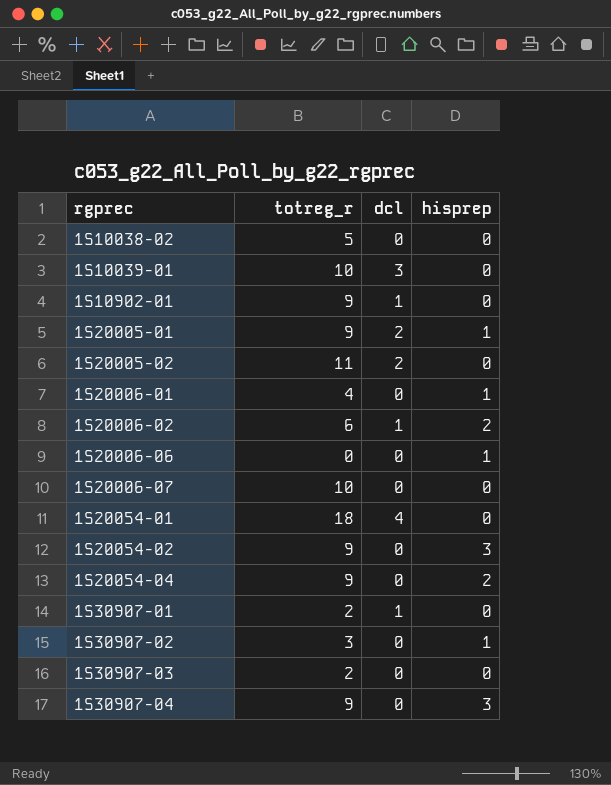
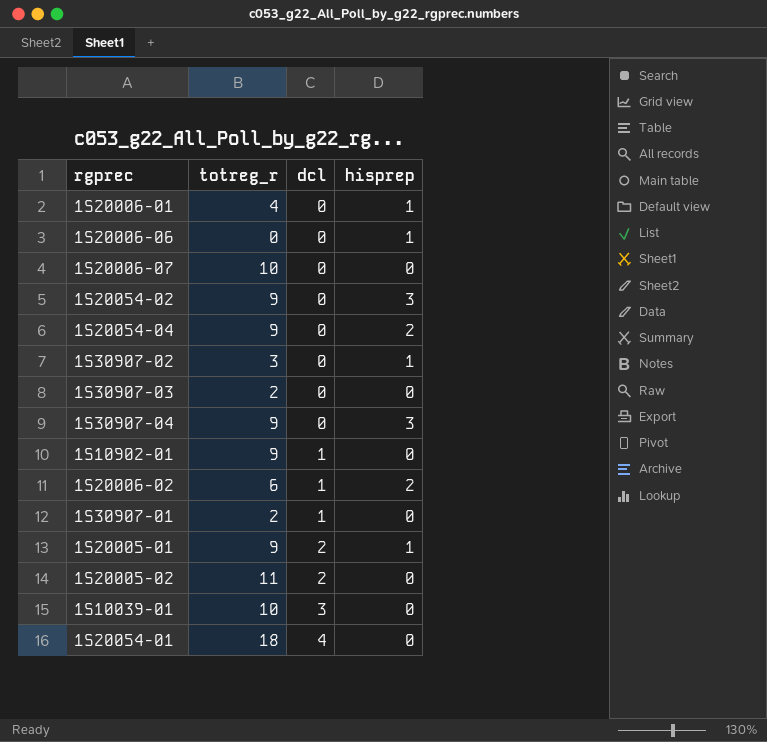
row order: rgprec ascending -> dcl ascending
row 1S10038-02: 5 | 0 | 0 -> none

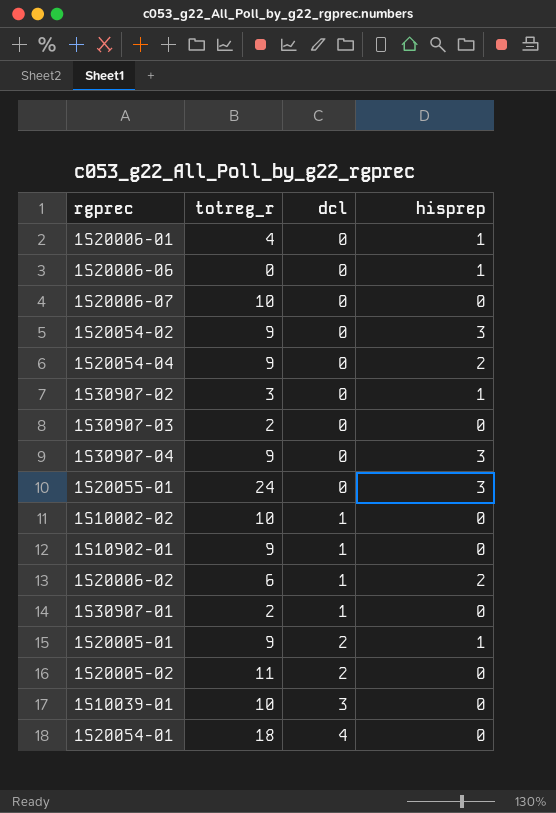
row 1S20055-01: none -> 24 | 0 | 3
row 1S10002-02: none -> 10 | 1 | 0

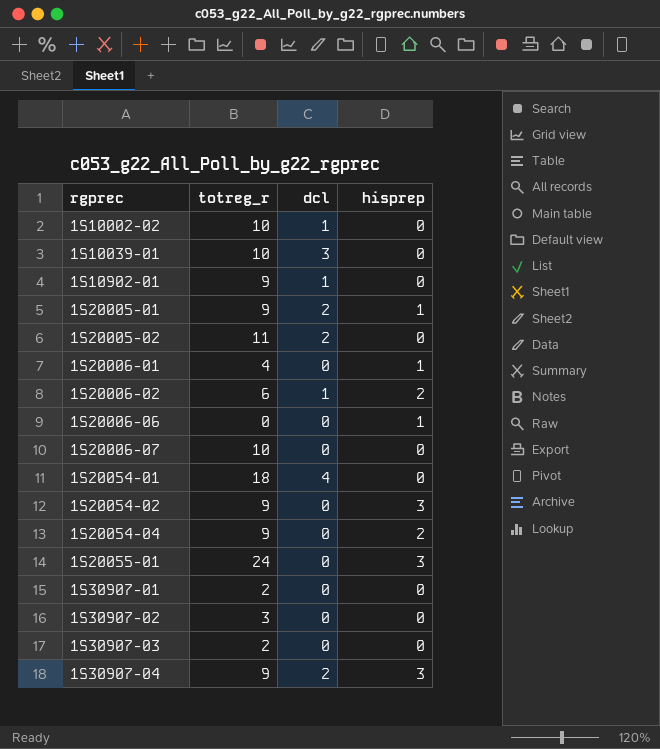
row order: dcl ascending -> rgprec ascending
1S30907-01 | dcl: 1 -> 0
1S30907-02 | hisprep: 1 -> 0
1S30907-04 | dcl: 0 -> 2

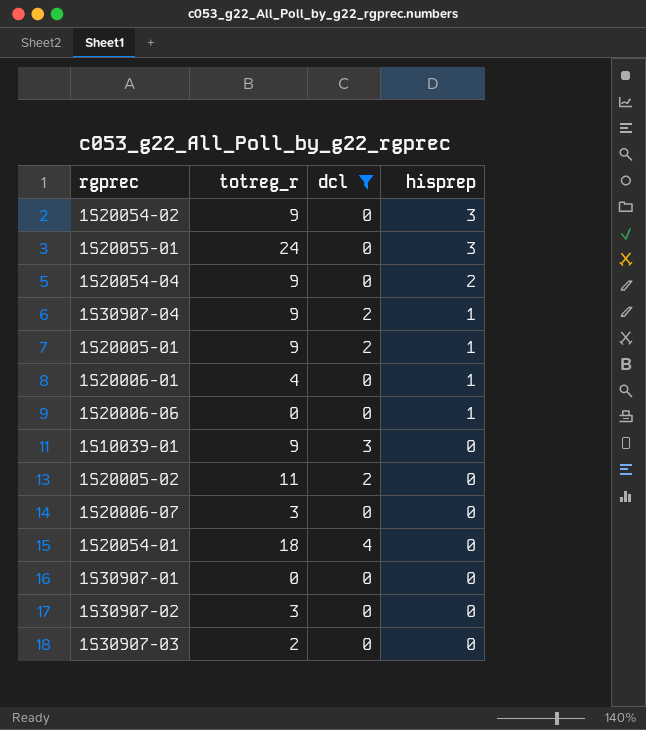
filter: none -> dcl != 1
row order: rgprec ascending -> hisprep descending
1S30907-04 | hisprep: 3 -> 1
1S10039-01 | totreg_r: 10 -> 9
1S20006-07 | totreg_r: 10 -> 3
1S30907-01 | totreg_r: 2 -> 0

